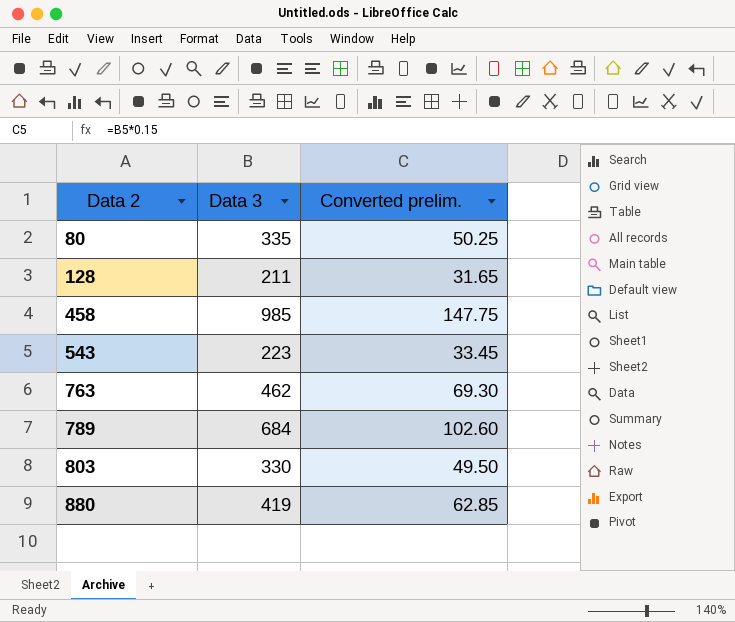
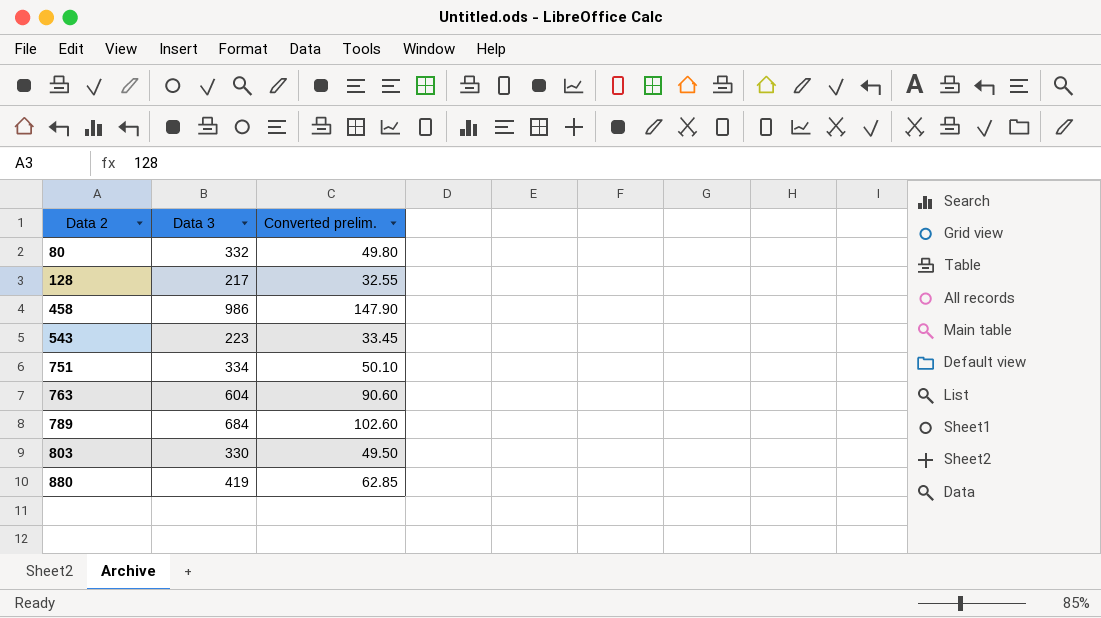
80 | Data 3: 335 -> 332
80 | Converted prelim.: 50.25 -> 49.80
128 | Data 3: 211 -> 217
128 | Converted prelim.: 31.65 -> 32.55
458 | Data 3: 985 -> 986
458 | Converted prelim.: 147.75 -> 147.90
row 751: none -> 334 | 50.10
763 | Data 3: 462 -> 604
763 | Converted prelim.: 69.30 -> 90.60

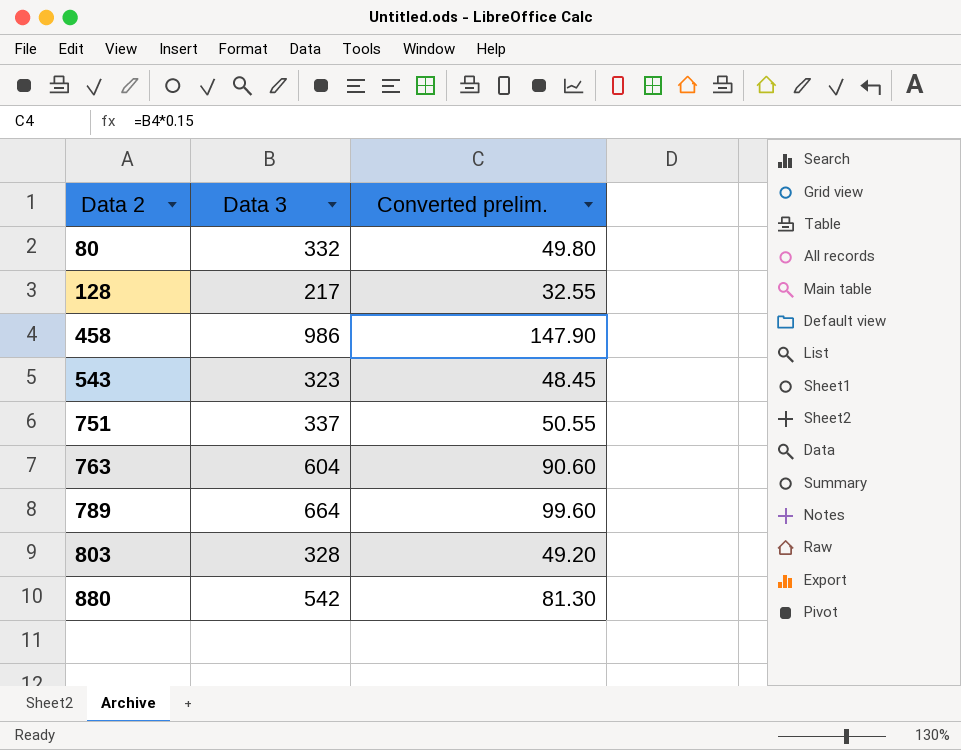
543 | Data 3: 223 -> 323
543 | Converted prelim.: 33.45 -> 48.45
751 | Data 3: 334 -> 337
751 | Converted prelim.: 50.10 -> 50.55
789 | Data 3: 684 -> 664
789 | Converted prelim.: 102.60 -> 99.60
803 | Data 3: 330 -> 328
803 | Converted prelim.: 49.50 -> 49.20
880 | Data 3: 419 -> 542
880 | Converted prelim.: 62.85 -> 81.30

